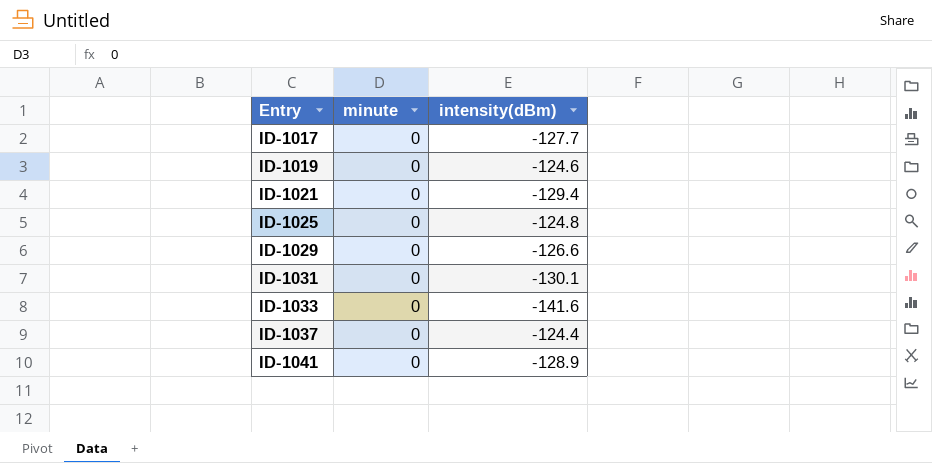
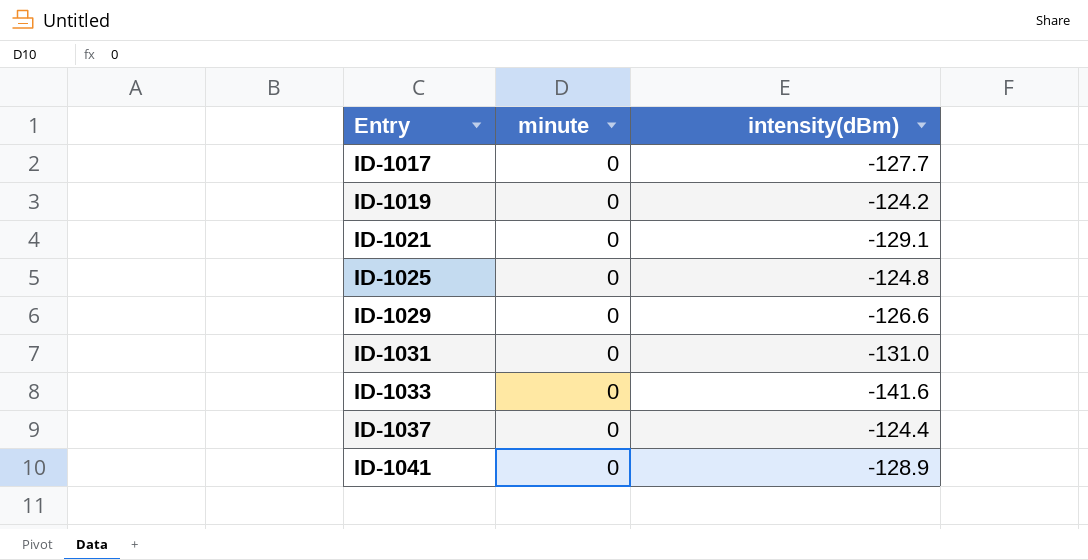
ID-1019 | intensity(dBm): -124.6 -> -124.2
ID-1021 | intensity(dBm): -129.4 -> -129.1
ID-1031 | intensity(dBm): -130.1 -> -131.0

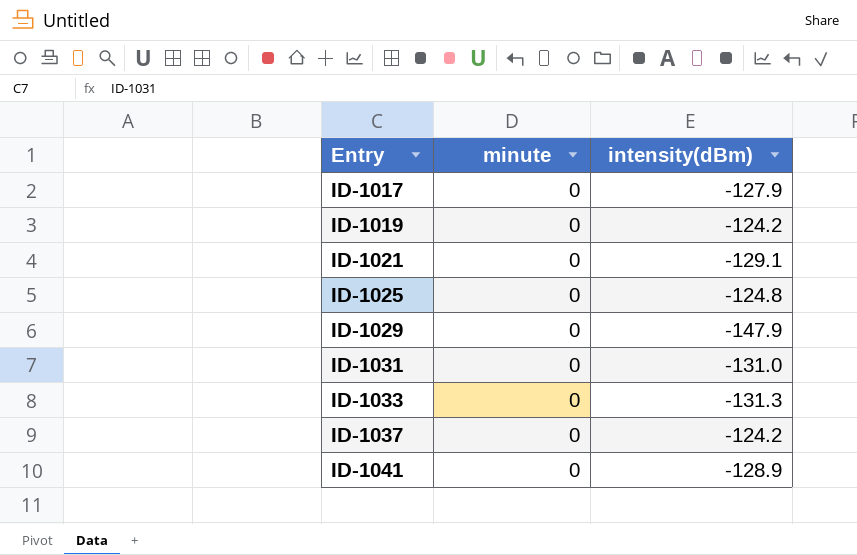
ID-1017 | intensity(dBm): -127.7 -> -127.9
ID-1029 | intensity(dBm): -126.6 -> -147.9
ID-1033 | intensity(dBm): -141.6 -> -131.3
ID-1037 | intensity(dBm): -124.4 -> -124.2

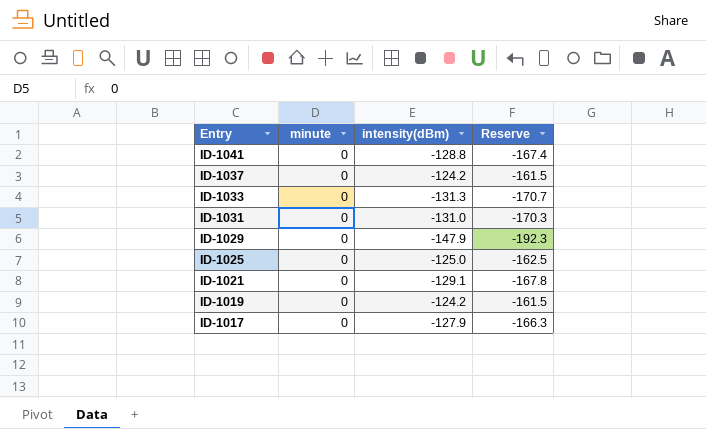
row order: Entry ascending -> Entry descending
column Reserve | formula: none -> [intensity(dBm)] * 1.3
ID-1041 | intensity(dBm): -128.9 -> -128.8
ID-1025 | intensity(dBm): -124.8 -> -125.0

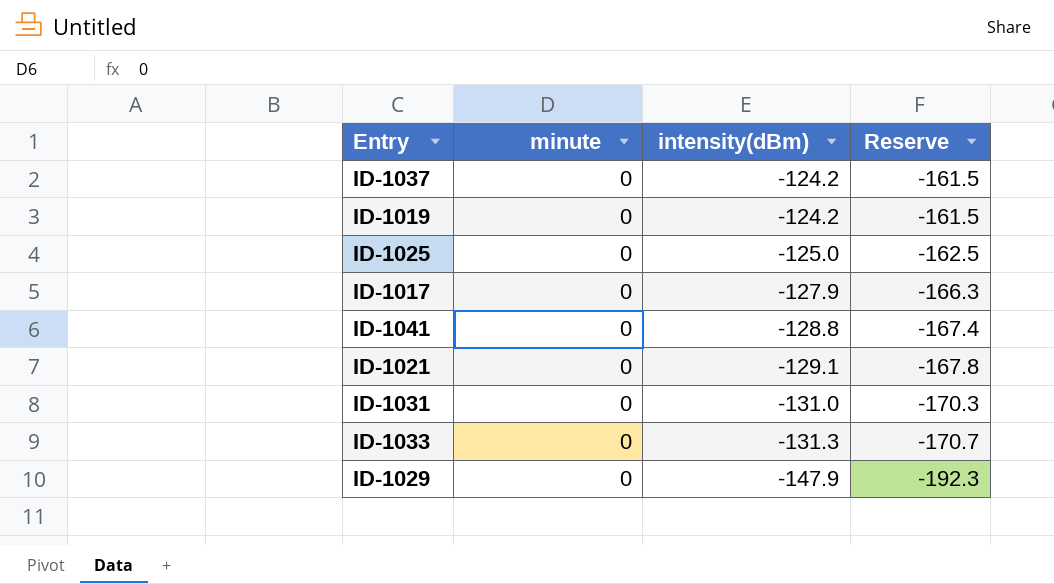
row order: Entry descending -> intensity(dBm) descending

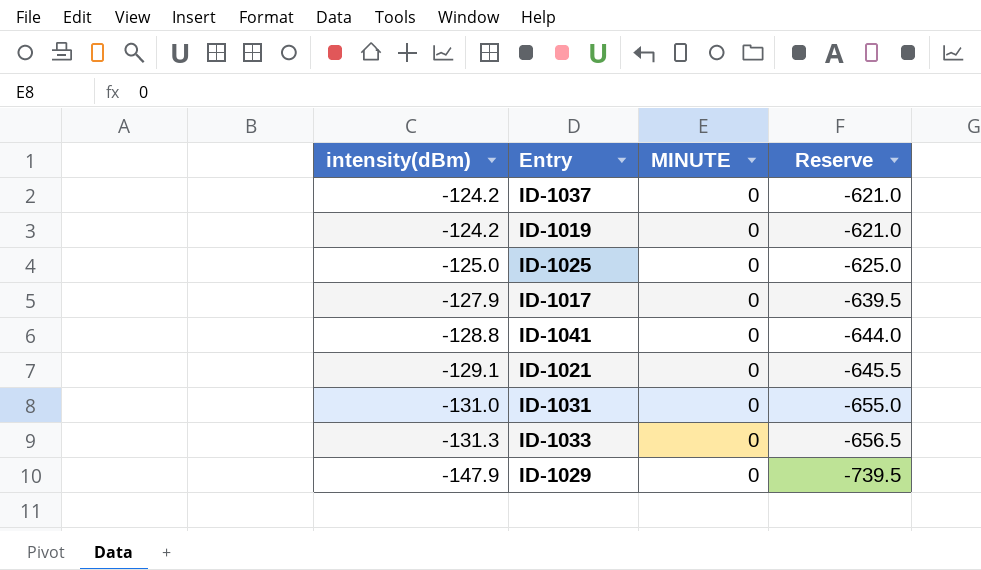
column intensity(dBm) | position: 3 -> 1
column name: minute -> MINUTE
column Reserve | formula: [intensity(dBm)] * 1.3 -> [intensity(dBm)] * 5

